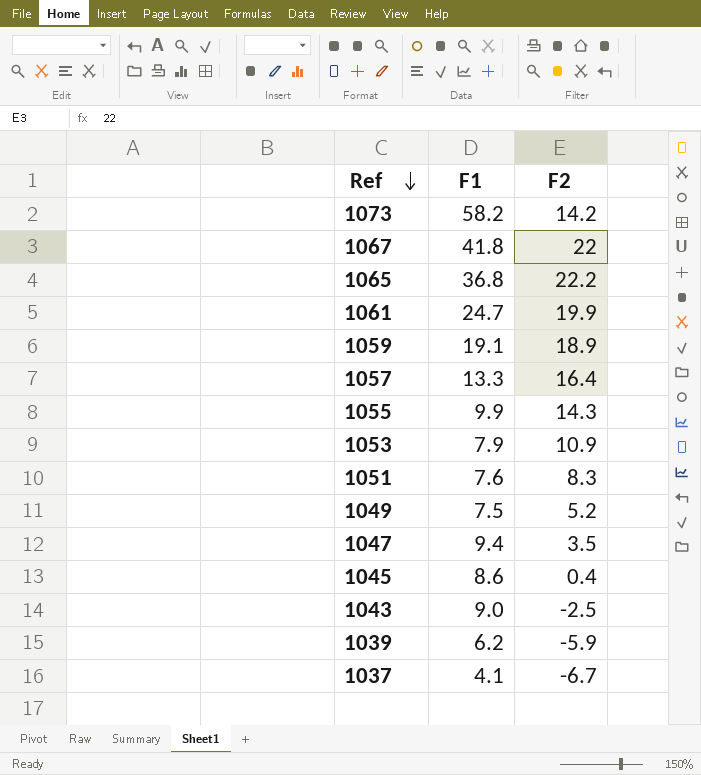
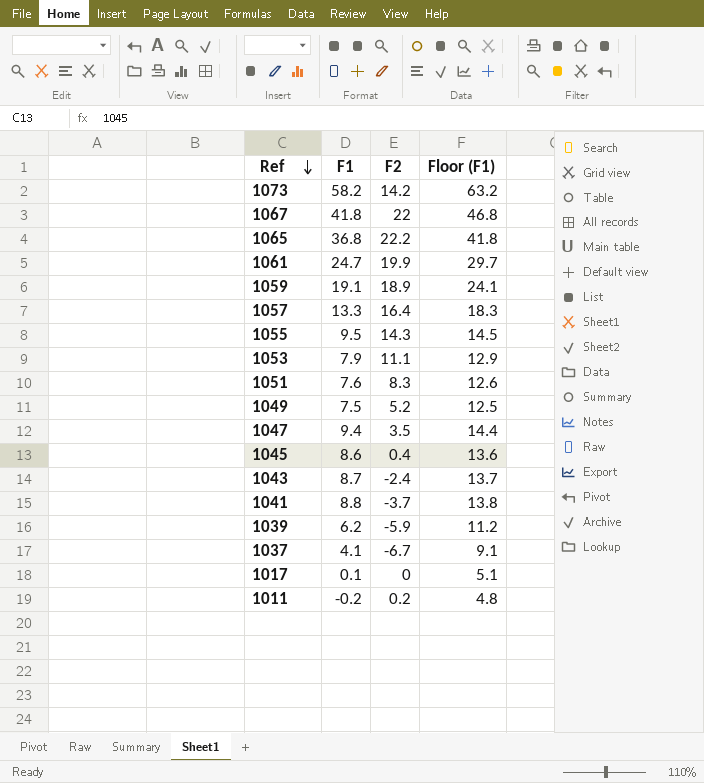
column Floor (F1) | formula: none -> [F1] + 5
1055 | F1: 9.9 -> 9.5
1053 | F2: 10.9 -> 11.1
1043 | F1: 9.0 -> 8.7
1043 | F2: -2.5 -> -2.4
row 1041: none -> 8.8 | -3.7 | 13.8
row 1017: none -> 0.1 | 0 | 5.1
row 1011: none -> -0.2 | 0.2 | 4.8

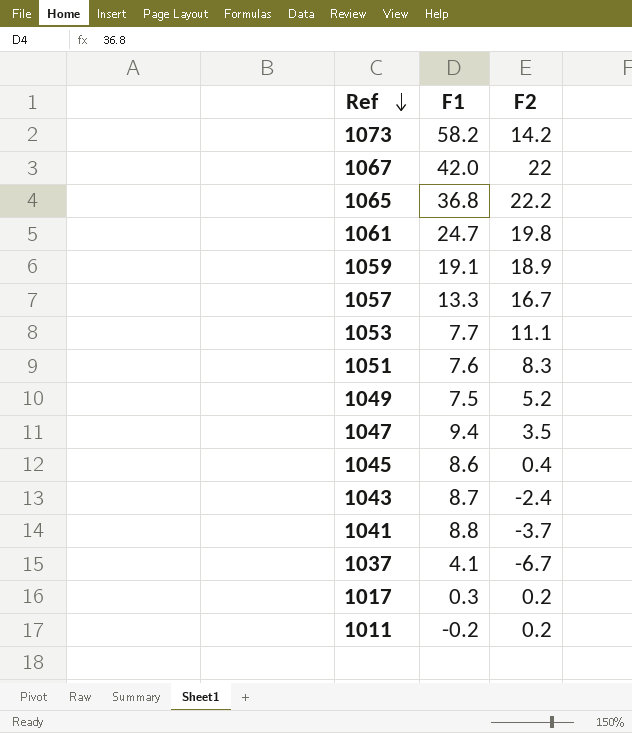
column Floor (F1) | formula: [F1] + 5 -> none
row 1055: 9.5 | 14.3 | 14.5 -> none
row 1039: 6.2 | -5.9 | 11.2 -> none
1067 | F1: 41.8 -> 42.0
1061 | F2: 19.9 -> 19.8
1057 | F2: 16.4 -> 16.7
1053 | F1: 7.9 -> 7.7
1017 | F1: 0.1 -> 0.3
1017 | F2: 0 -> 0.2

